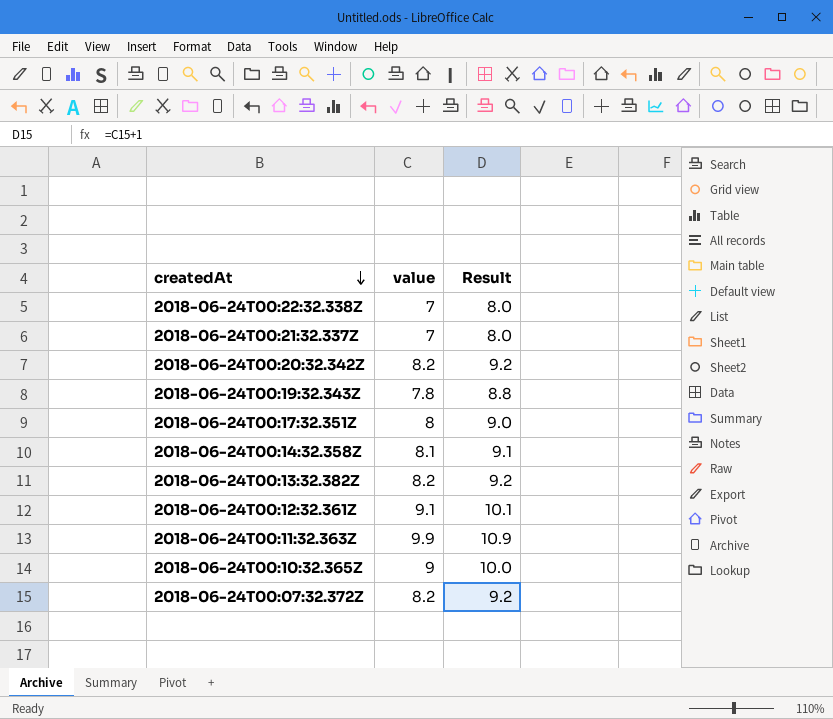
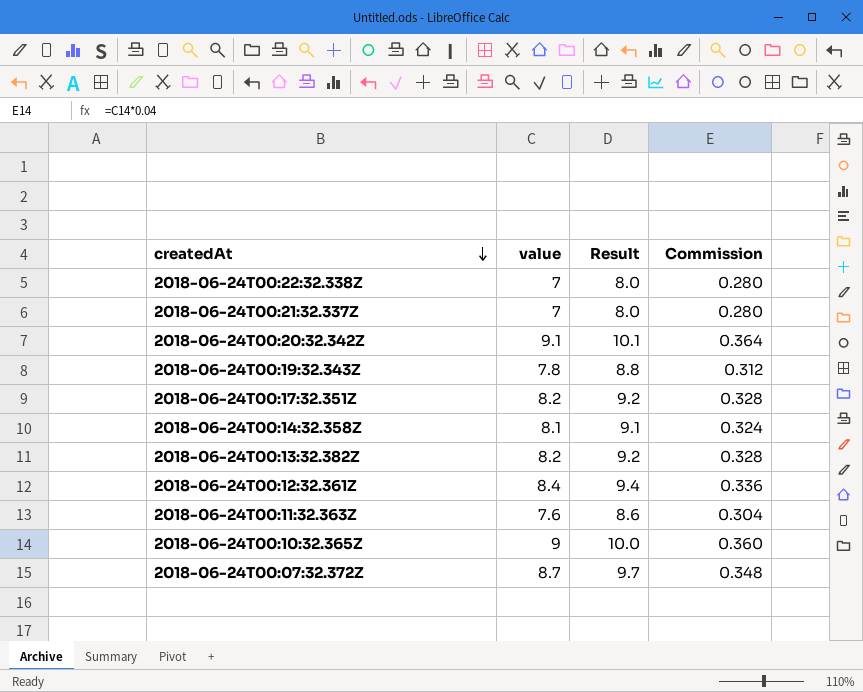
column Commission | formula: none -> [value] * 0.04
2018-06-24T00:20:32.342Z | value: 8.2 -> 9.1
2018-06-24T00:20:32.342Z | Result: 9.2 -> 10.1
2018-06-24T00:17:32.351Z | value: 8 -> 8.2
2018-06-24T00:17:32.351Z | Result: 9.0 -> 9.2
2018-06-24T00:12:32.361Z | value: 9.1 -> 8.4
2018-06-24T00:12:32.361Z | Result: 10.1 -> 9.4
2018-06-24T00:11:32.363Z | value: 9.9 -> 7.6
2018-06-24T00:11:32.363Z | Result: 10.9 -> 8.6
2018-06-24T00:07:32.372Z | value: 8.2 -> 8.7
2018-06-24T00:07:32.372Z | Result: 9.2 -> 9.7

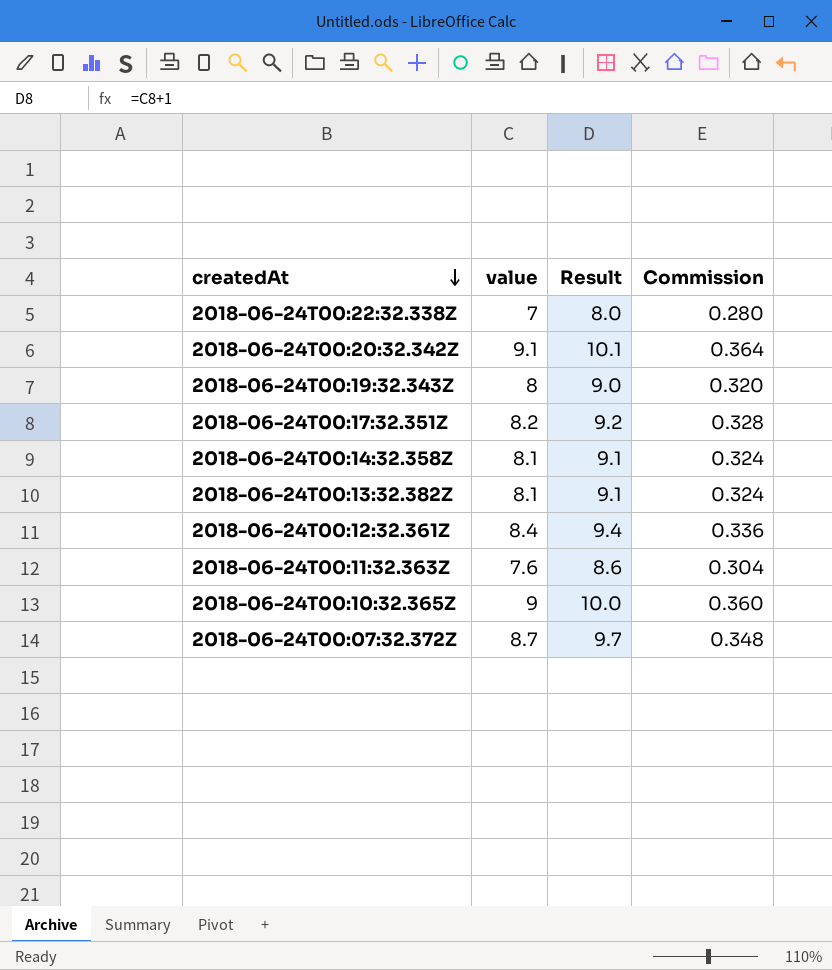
row 2018-06-24T00:21:32.337Z: 7 | 8.0 | 0.280 -> none
2018-06-24T00:19:32.343Z | value: 7.8 -> 8
2018-06-24T00:19:32.343Z | Result: 8.8 -> 9.0
2018-06-24T00:19:32.343Z | Commission: 0.312 -> 0.320
2018-06-24T00:13:32.382Z | value: 8.2 -> 8.1
2018-06-24T00:13:32.382Z | Result: 9.2 -> 9.1
2018-06-24T00:13:32.382Z | Commission: 0.328 -> 0.324

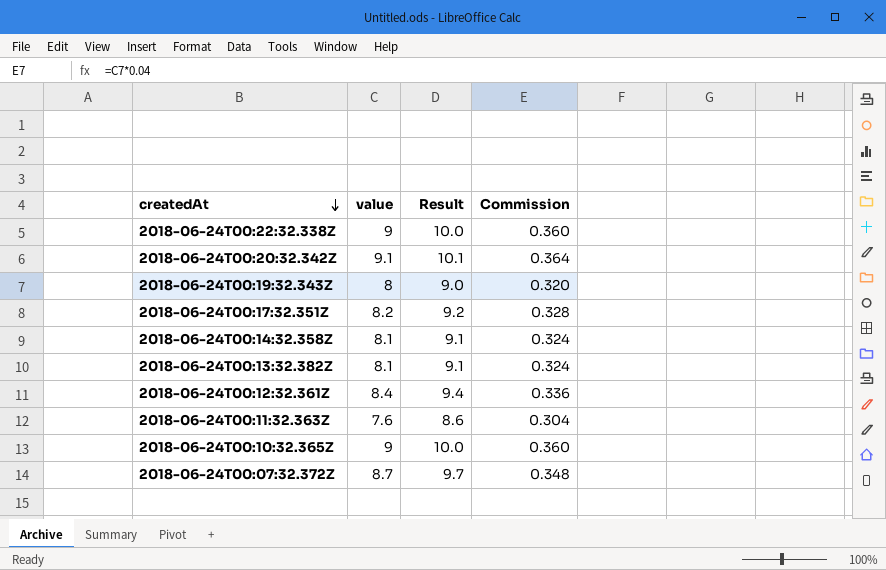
2018-06-24T00:22:32.338Z | value: 7 -> 9
2018-06-24T00:22:32.338Z | Result: 8.0 -> 10.0
2018-06-24T00:22:32.338Z | Commission: 0.280 -> 0.360

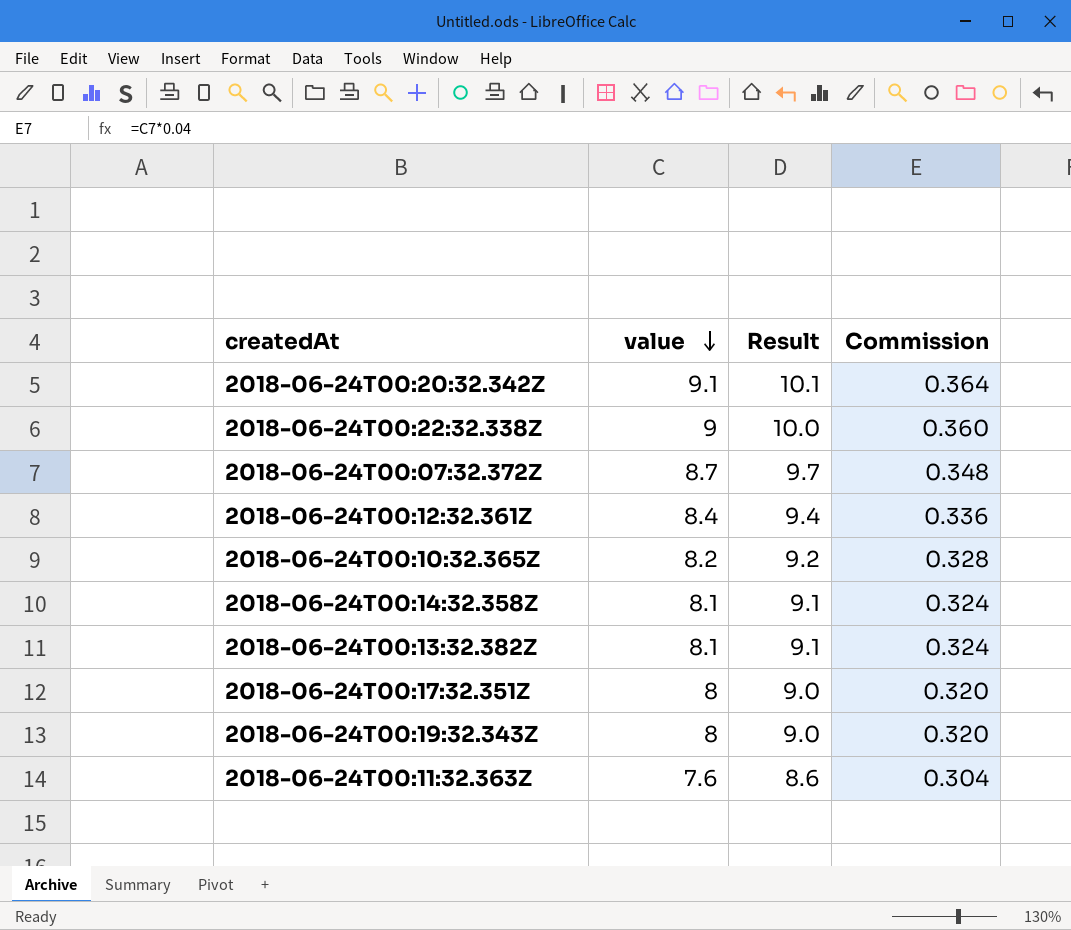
row order: createdAt descending -> value descending
2018-06-24T00:10:32.365Z | value: 9 -> 8.2
2018-06-24T00:10:32.365Z | Result: 10.0 -> 9.2
2018-06-24T00:10:32.365Z | Commission: 0.360 -> 0.328
2018-06-24T00:17:32.351Z | value: 8.2 -> 8
2018-06-24T00:17:32.351Z | Result: 9.2 -> 9.0
2018-06-24T00:17:32.351Z | Commission: 0.328 -> 0.320

